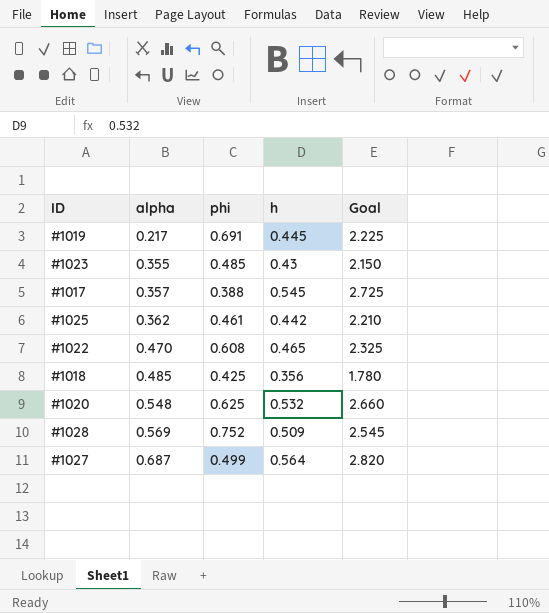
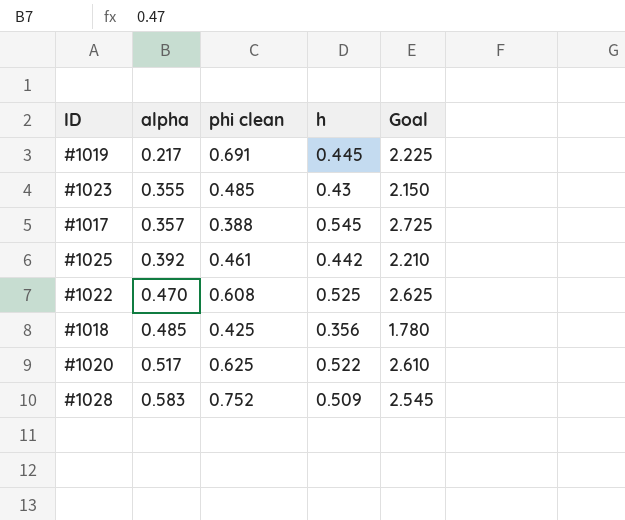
column name: phi -> phi clean
row #1027: 0.687 | 0.499 | 0.564 | 2.820 -> none
#1025 | alpha: 0.362 -> 0.392
#1022 | h: 0.465 -> 0.525
#1022 | Goal: 2.325 -> 2.625
#1020 | alpha: 0.548 -> 0.517
#1020 | h: 0.532 -> 0.522
#1020 | Goal: 2.660 -> 2.610
#1028 | alpha: 0.569 -> 0.583

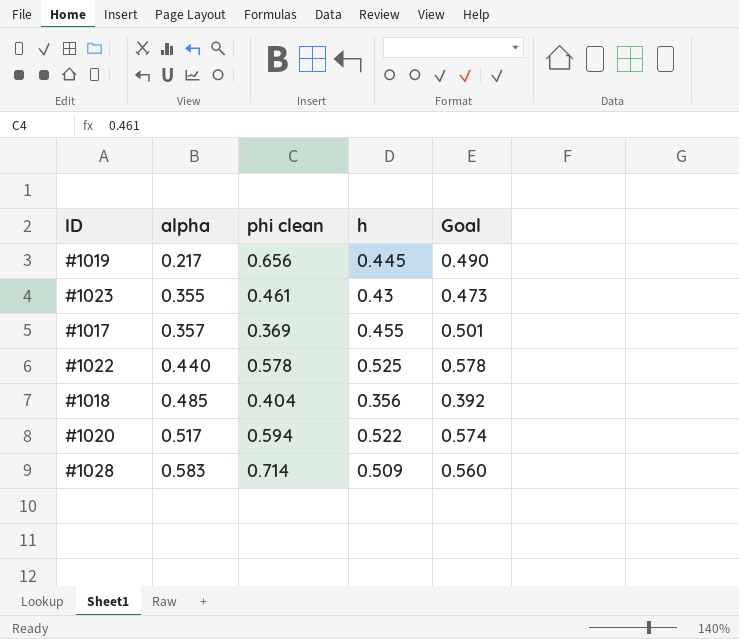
column Goal | formula: [h] * 5 -> [h] * 1.1
row #1025: 0.392 | 0.461 | 0.442 | 2.210 -> none
#1019 | phi clean: 0.691 -> 0.656
#1023 | phi clean: 0.485 -> 0.461
#1017 | phi clean: 0.388 -> 0.369
#1017 | h: 0.545 -> 0.455
#1022 | alpha: 0.470 -> 0.440
#1022 | phi clean: 0.608 -> 0.578
#1018 | phi clean: 0.425 -> 0.404
#1020 | phi clean: 0.625 -> 0.594
#1028 | phi clean: 0.752 -> 0.714

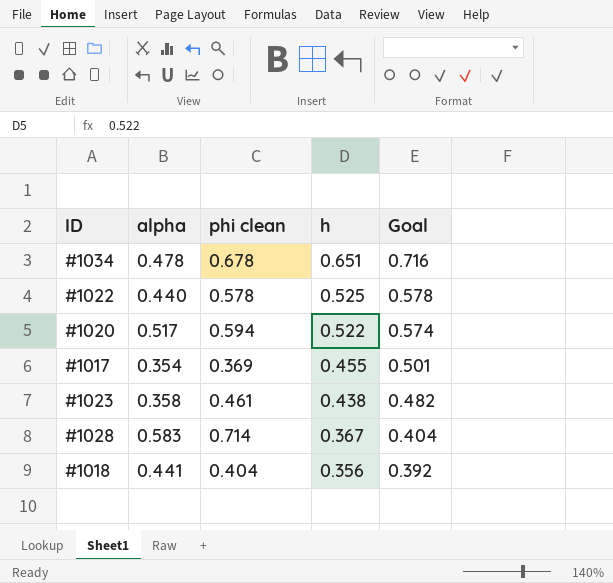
row order: alpha ascending -> h descending
row #1019: 0.217 | 0.656 | 0.445 | 0.490 -> none
row #1034: none -> 0.478 | 0.678 | 0.651 | 0.716
#1017 | alpha: 0.357 -> 0.354
#1023 | alpha: 0.355 -> 0.358
#1023 | h: 0.43 -> 0.438
#1023 | Goal: 0.473 -> 0.482
#1028 | h: 0.509 -> 0.367
#1028 | Goal: 0.560 -> 0.404
#1018 | alpha: 0.485 -> 0.441

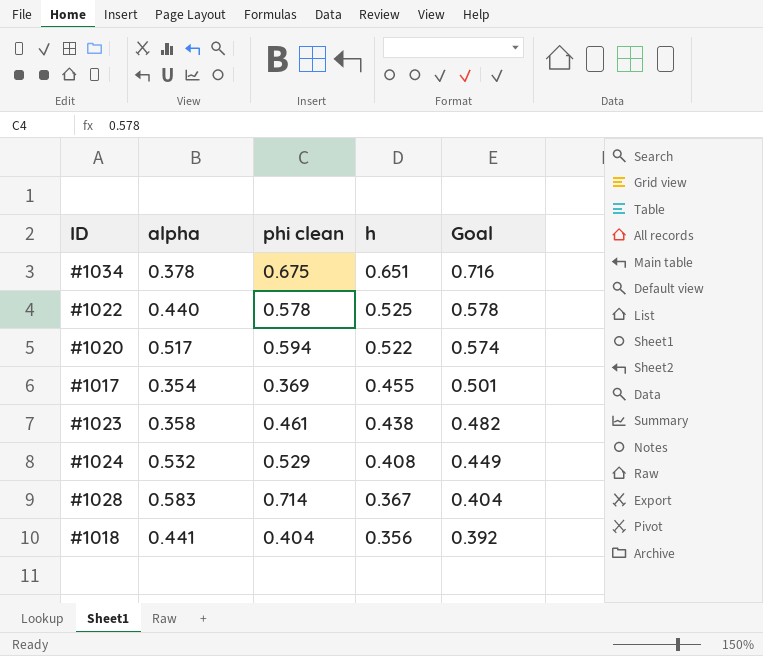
#1034 | alpha: 0.478 -> 0.378
#1034 | phi clean: 0.678 -> 0.675
row #1024: none -> 0.532 | 0.529 | 0.408 | 0.449

